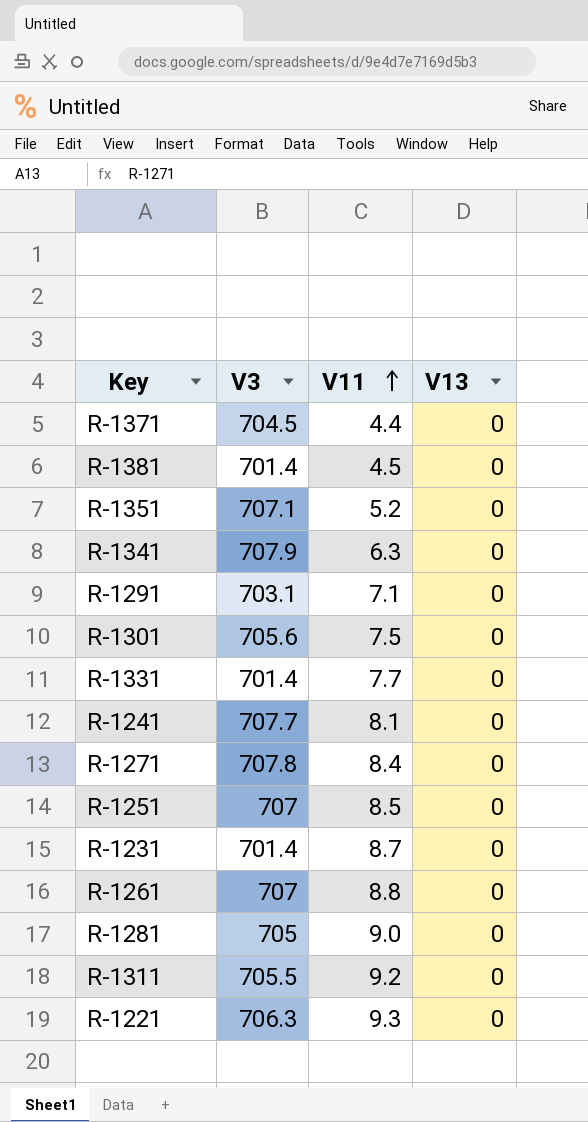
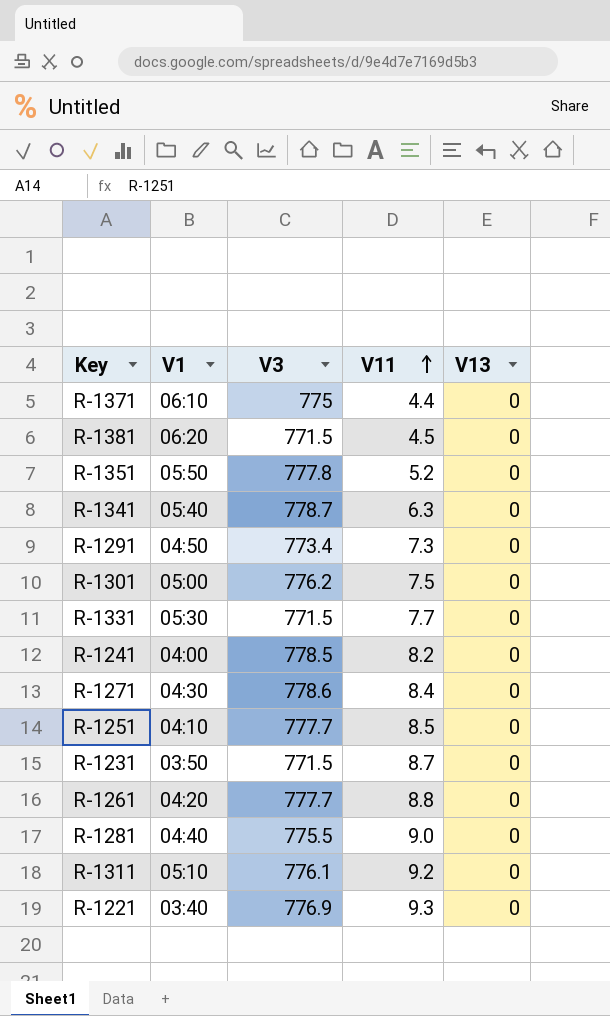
column V1 | position: none -> 2
R-1371 | V3: 704.5 -> 775
R-1381 | V3: 701.4 -> 771.5
R-1351 | V3: 707.1 -> 777.8
R-1341 | V3: 707.9 -> 778.7
R-1291 | V3: 703.1 -> 773.4
R-1291 | V11: 7.1 -> 7.3
R-1301 | V3: 705.6 -> 776.2
R-1331 | V3: 701.4 -> 771.5
R-1241 | V3: 707.7 -> 778.5
R-1241 | V11: 8.1 -> 8.2
R-1271 | V3: 707.8 -> 778.6
R-1251 | V3: 707 -> 777.7
R-1231 | V3: 701.4 -> 771.5
R-1261 | V3: 707 -> 777.7
R-1281 | V3: 705 -> 775.5
R-1311 | V3: 705.5 -> 776.1
R-1221 | V3: 706.3 -> 776.9

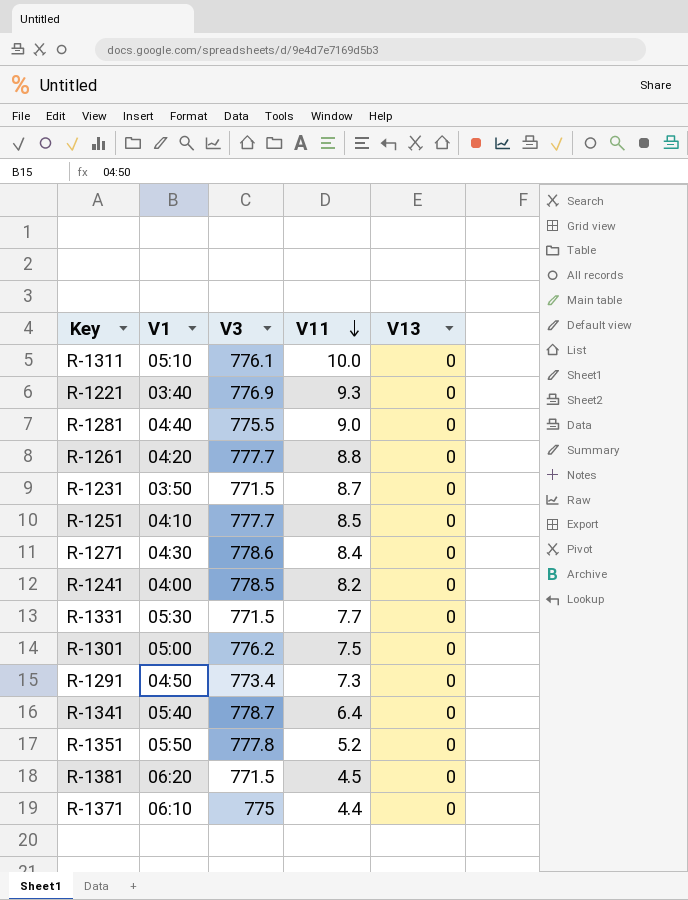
row order: V11 ascending -> V11 descending
R-1311 | V11: 9.2 -> 10.0
R-1341 | V11: 6.3 -> 6.4

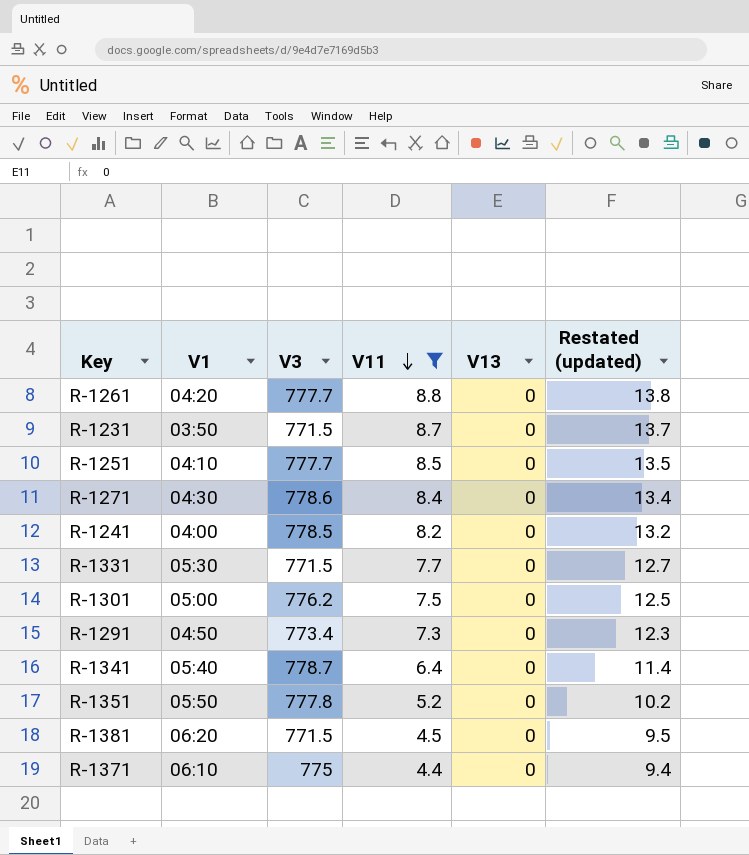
filter: none -> V11 <= 8.8
column Restated (updated) | formula: none -> [V11] + 5

